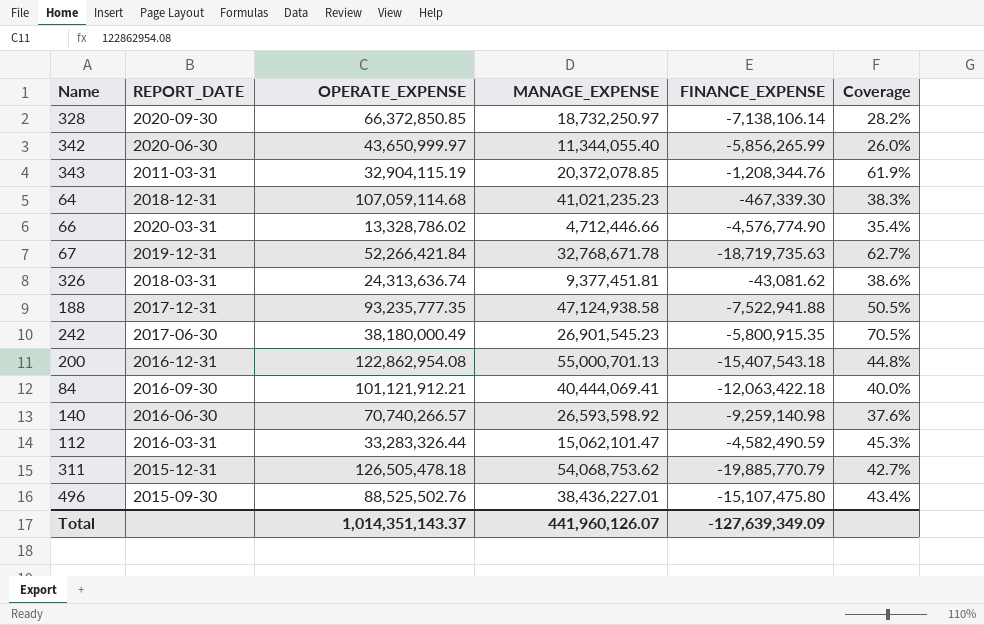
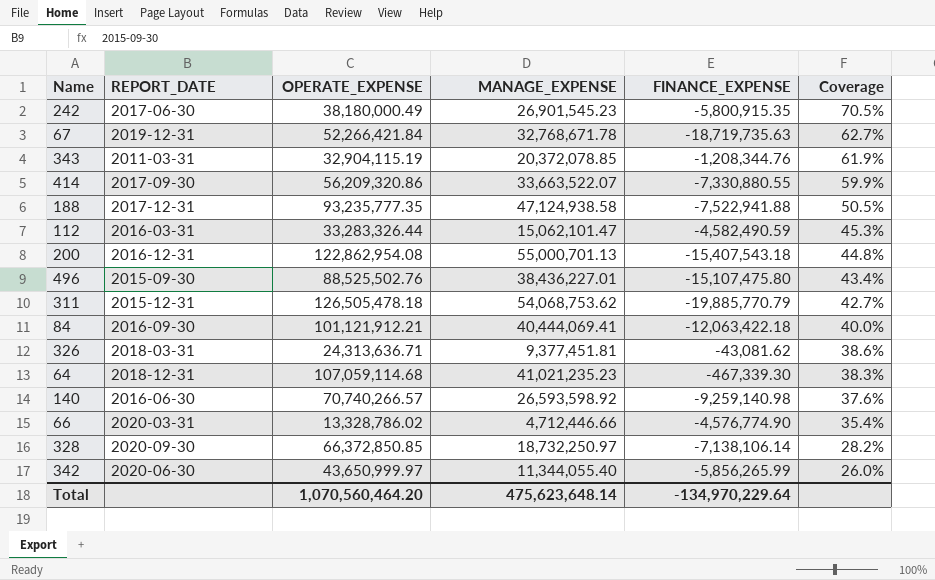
row order: none -> Coverage descending
row 414: none -> 2017-09-30 | 56,209,320.86 | 33,663,522.07 | -7,330,880.55 | 59.9%
326 | OPERATE_EXPENSE: 24,313,636.74 -> 24,313,636.71
Total | OPERATE_EXPENSE: 1,014,351,143.37 -> 1,070,560,464.20
Total | MANAGE_EXPENSE: 441,960,126.07 -> 475,623,648.14
Total | FINANCE_EXPENSE: -127,639,349.09 -> -134,970,229.64

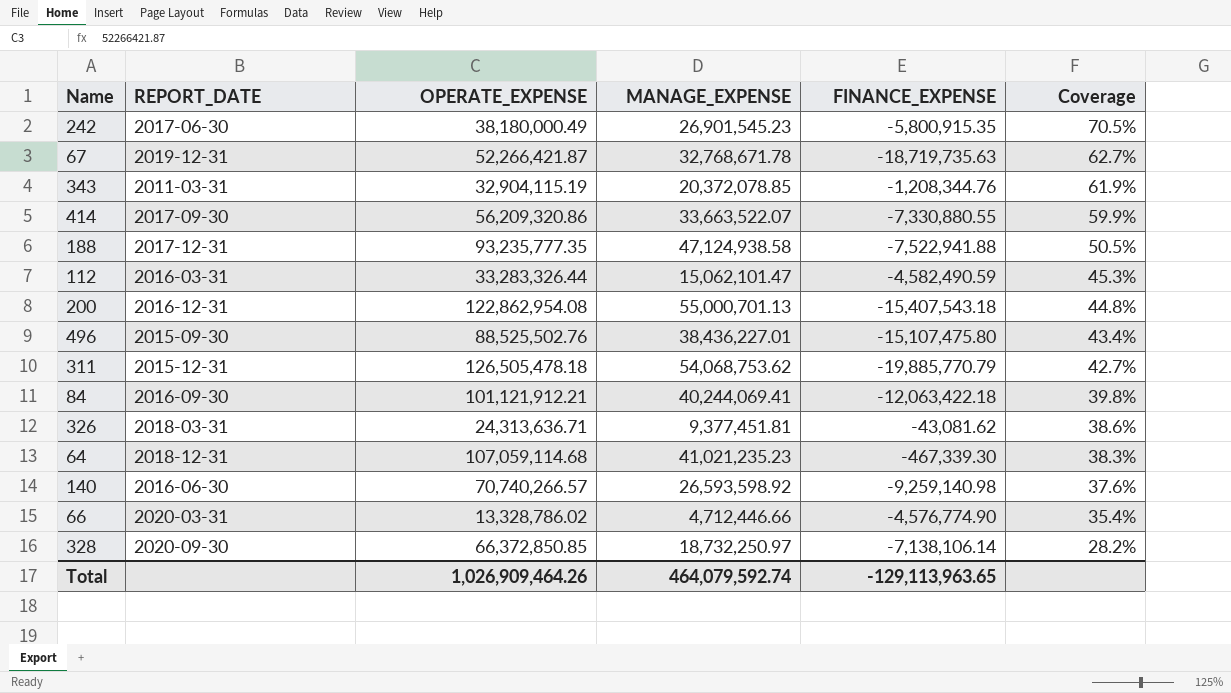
row 342: 2020-06-30 | 43,650,999.97 | 11,344,055.40 | -5,856,265.99 | 26.0% -> none
67 | OPERATE_EXPENSE: 52,266,421.84 -> 52,266,421.87
84 | MANAGE_EXPENSE: 40,444,069.41 -> 40,244,069.41
84 | Coverage: 40.0% -> 39.8%
Total | OPERATE_EXPENSE: 1,070,560,464.20 -> 1,026,909,464.26
Total | MANAGE_EXPENSE: 475,623,648.14 -> 464,079,592.74
Total | FINANCE_EXPENSE: -134,970,229.64 -> -129,113,963.65

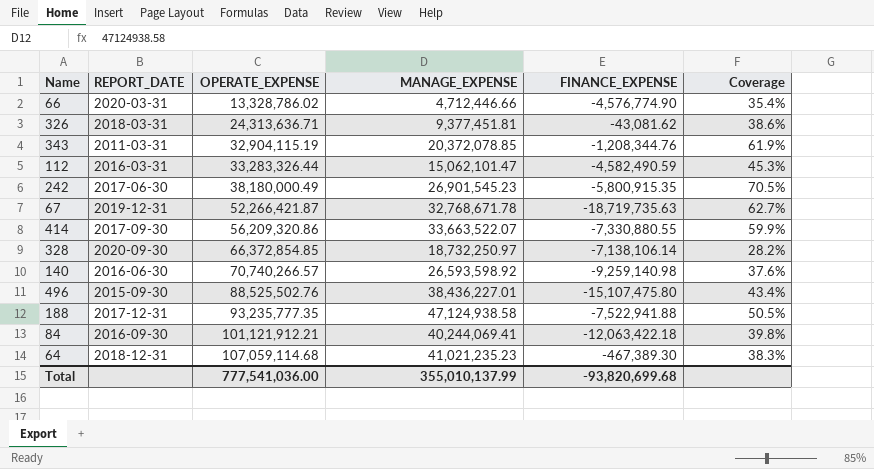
row order: Coverage descending -> OPERATE_EXPENSE ascending
row 200: 2016-12-31 | 122,862,954.08 | 55,000,701.13 | -15,407,543.18 | 44.8% -> none
row 311: 2015-12-31 | 126,505,478.18 | 54,068,753.62 | -19,885,770.79 | 42.7% -> none
328 | OPERATE_EXPENSE: 66,372,850.85 -> 66,372,854.85
64 | FINANCE_EXPENSE: -467,339.30 -> -467,389.30
Total | OPERATE_EXPENSE: 1,026,909,464.26 -> 777,541,036.00
Total | MANAGE_EXPENSE: 464,079,592.74 -> 355,010,137.99
Total | FINANCE_EXPENSE: -129,113,963.65 -> -93,820,699.68

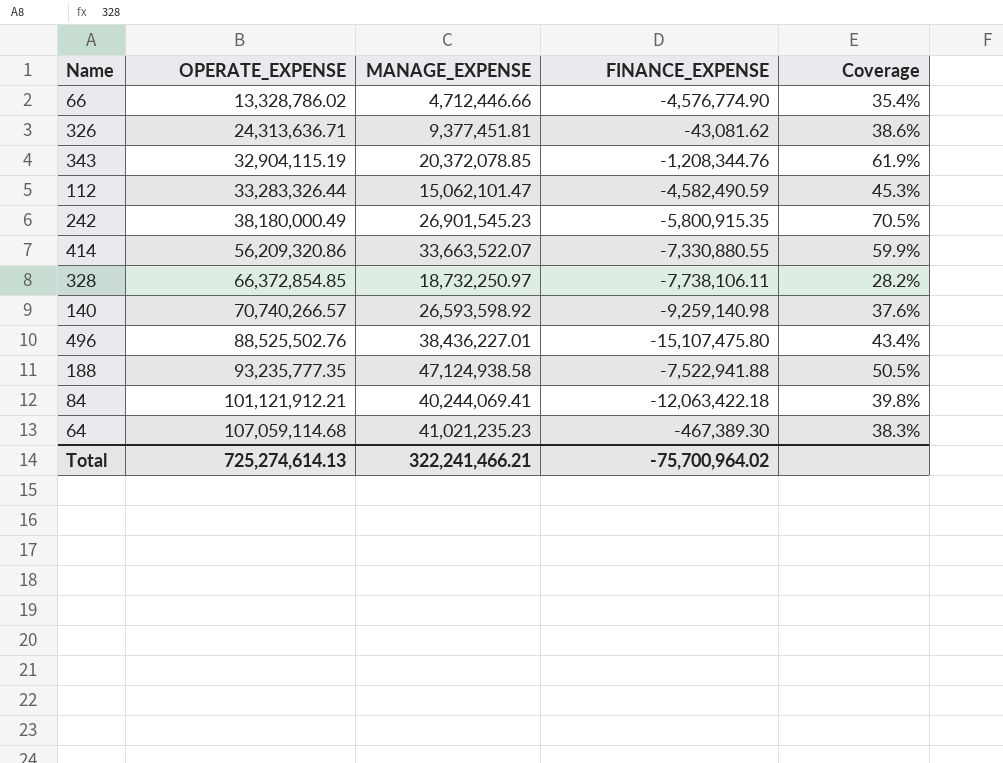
column REPORT_DATE | position: 2 -> none
row 67: 2019-12-31 | 52,266,421.87 | 32,768,671.78 | -18,719,735.63 | 62.7% -> none
328 | FINANCE_EXPENSE: -7,138,106.14 -> -7,738,106.11
Total | OPERATE_EXPENSE: 777,541,036.00 -> 725,274,614.13
Total | MANAGE_EXPENSE: 355,010,137.99 -> 322,241,466.21
Total | FINANCE_EXPENSE: -93,820,699.68 -> -75,700,964.02

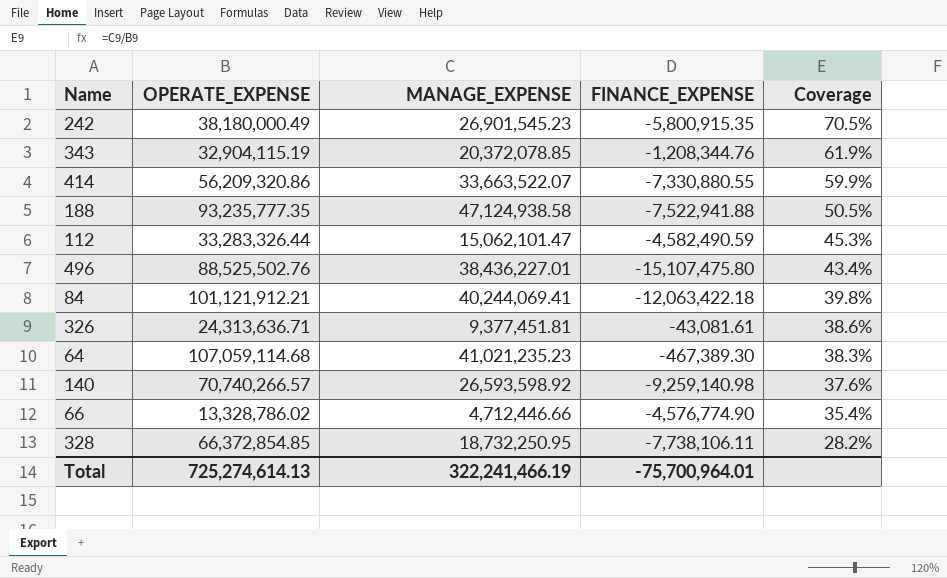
row order: OPERATE_EXPENSE ascending -> Coverage descending
326 | FINANCE_EXPENSE: -43,081.62 -> -43,081.61
328 | MANAGE_EXPENSE: 18,732,250.97 -> 18,732,250.95
Total | MANAGE_EXPENSE: 322,241,466.21 -> 322,241,466.19
Total | FINANCE_EXPENSE: -75,700,964.02 -> -75,700,964.01

